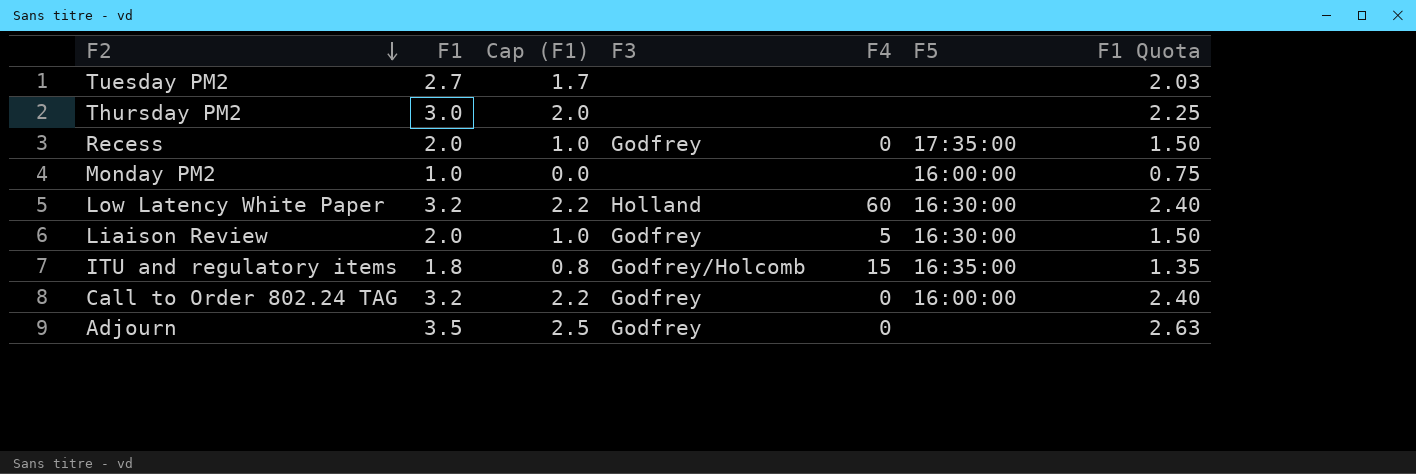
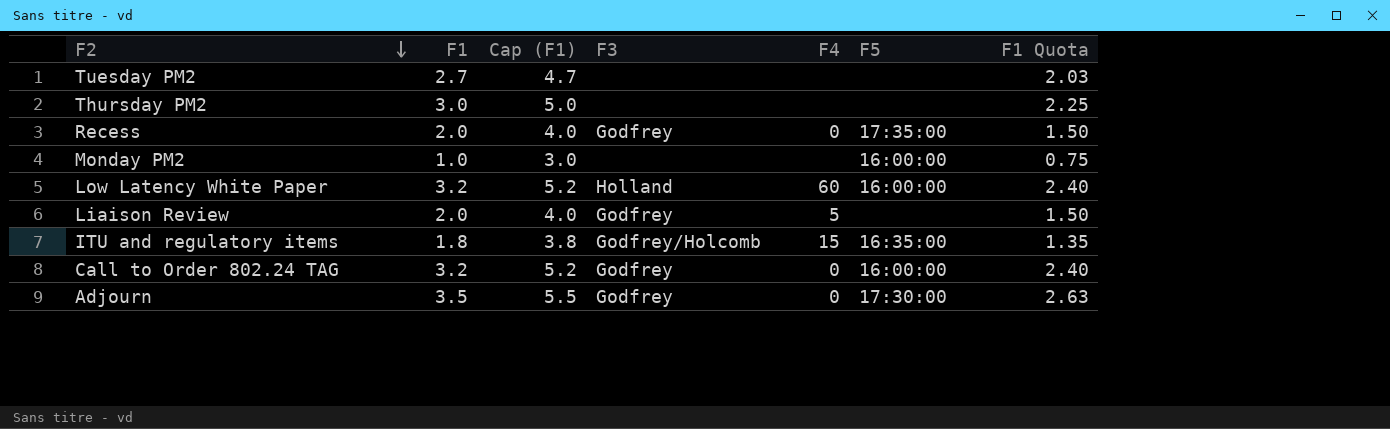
column Cap (F1) | formula: [F1] - 1 -> [F1] + 2
Low Latency White Paper | F5: 16:30:00 -> 16:00:00
Liaison Review | F5: 16:30:00 -> none
Adjourn | F5: none -> 17:30:00

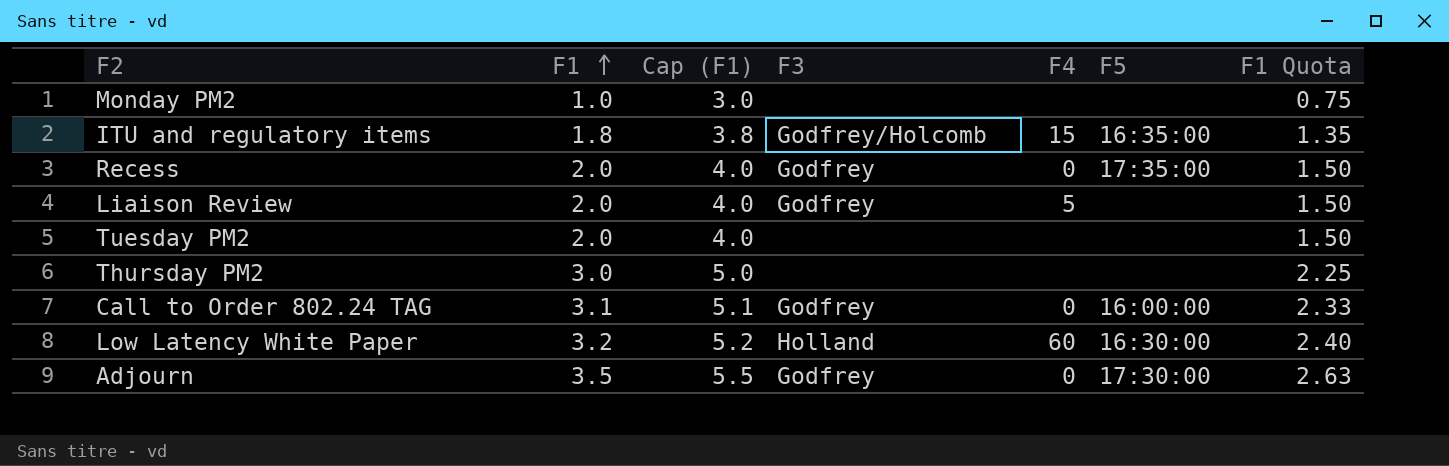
row order: F2 descending -> F1 ascending
Monday PM2 | F5: 16:00:00 -> none
Tuesday PM2 | F1: 2.7 -> 2.0
Tuesday PM2 | Cap (F1): 4.7 -> 4.0
Tuesday PM2 | F1 Quota: 2.03 -> 1.50
Call to Order 802.24 TAG | F1: 3.2 -> 3.1
Call to Order 802.24 TAG | Cap (F1): 5.2 -> 5.1
Call to Order 802.24 TAG | F1 Quota: 2.40 -> 2.33
Low Latency White Paper | F5: 16:00:00 -> 16:30:00

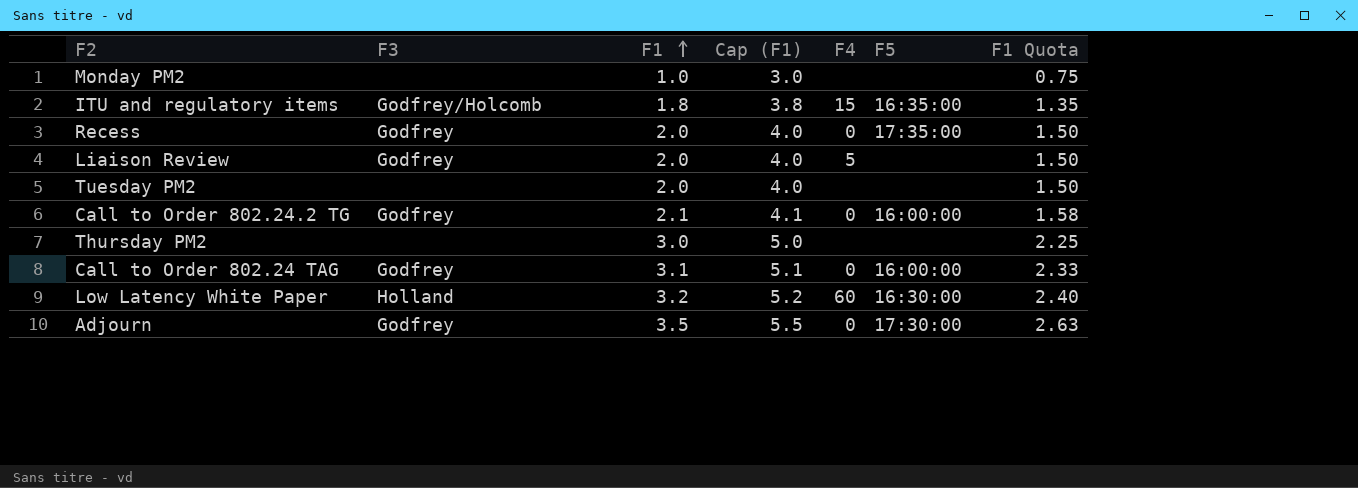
column F3 | position: 4 -> 2
row Call to Order 802.24.2 TG: none -> Godfrey | 2.1 | 4.1 | 0 | 16:00:00 | 1.58

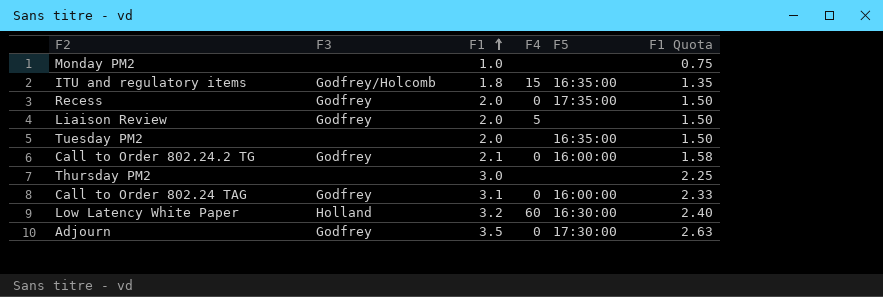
column Cap (F1) | formula: [F1] + 2 -> none
Tuesday PM2 | F5: none -> 16:35:00

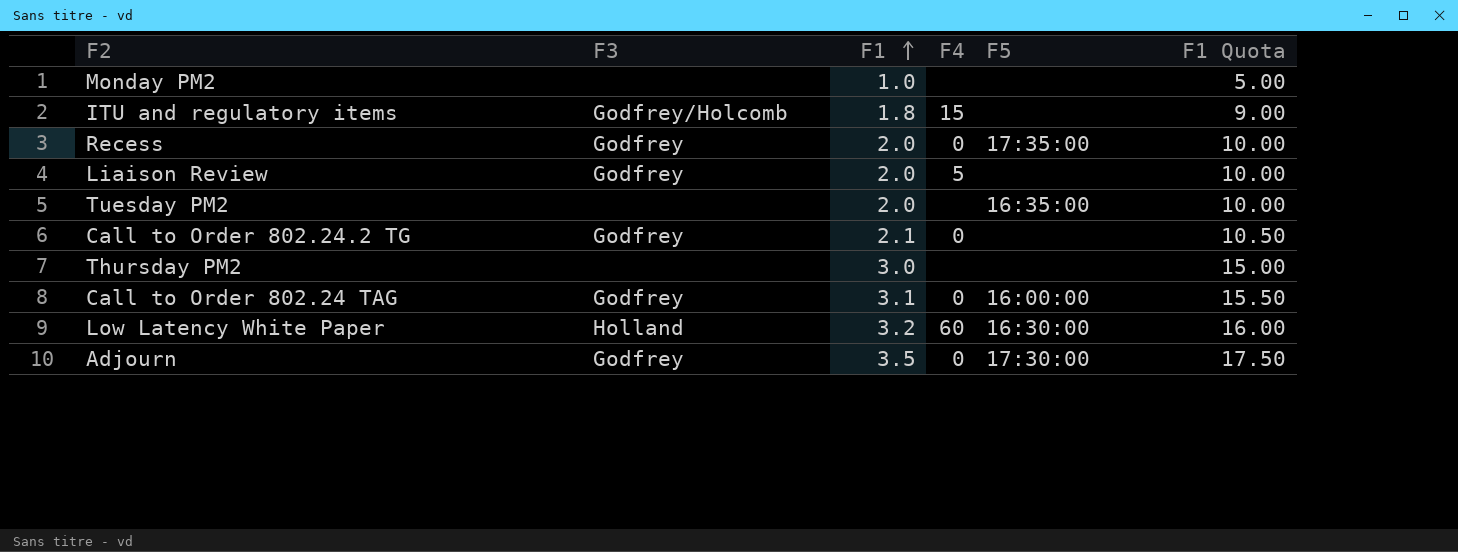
column F1 Quota | formula: [F1] * 0.75 -> [F1] * 5
ITU and regulatory items | F5: 16:35:00 -> none
Call to Order 802.24.2 TG | F5: 16:00:00 -> none

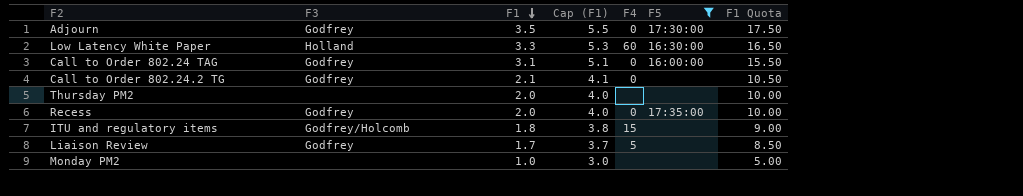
filter: none -> F5 != 16:35:00
row order: F1 ascending -> F1 descending
column Cap (F1) | formula: none -> [F1] + 2
Low Latency White Paper | F1: 3.2 -> 3.3
Low Latency White Paper | F1 Quota: 16.00 -> 16.50
Thursday PM2 | F1: 3.0 -> 2.0
Thursday PM2 | F1 Quota: 15.00 -> 10.00
Liaison Review | F1: 2.0 -> 1.7
Liaison Review | F1 Quota: 10.00 -> 8.50

